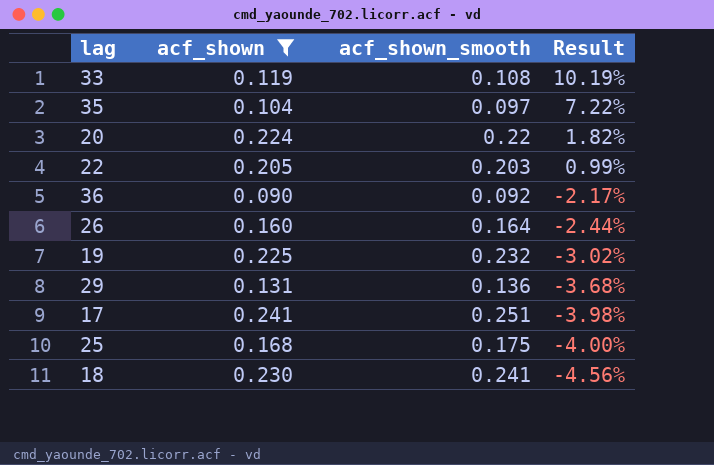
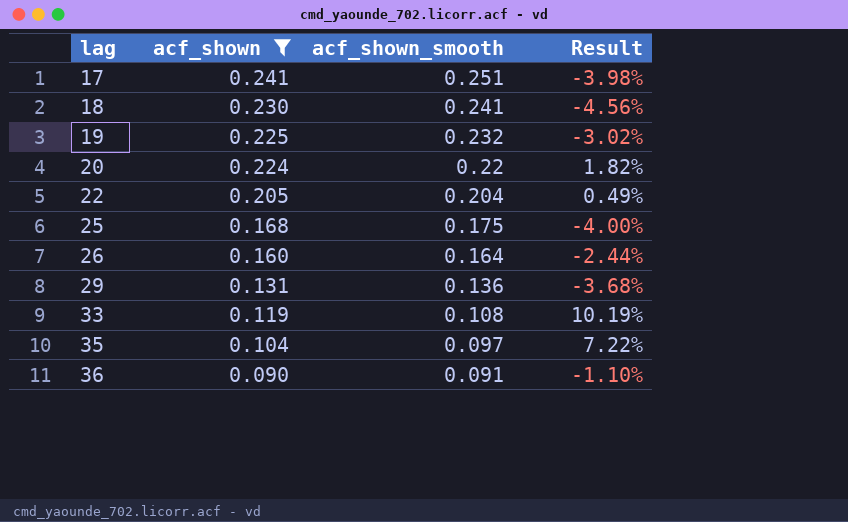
row order: Result descending -> lag ascending
22 | acf_shown_smooth: 0.203 -> 0.204
22 | Result: 0.99% -> 0.49%
36 | acf_shown_smooth: 0.092 -> 0.091
36 | Result: -2.17% -> -1.10%

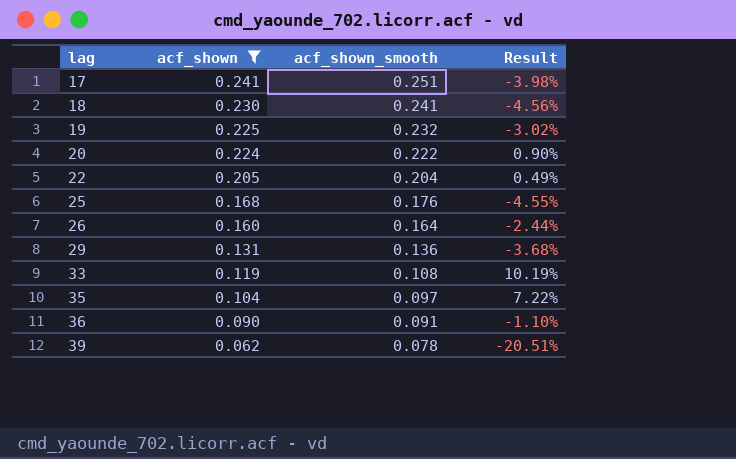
20 | acf_shown_smooth: 0.22 -> 0.222
20 | Result: 1.82% -> 0.90%
25 | acf_shown_smooth: 0.175 -> 0.176
25 | Result: -4.00% -> -4.55%
row 39: none -> 0.062 | 0.078 | -20.51%

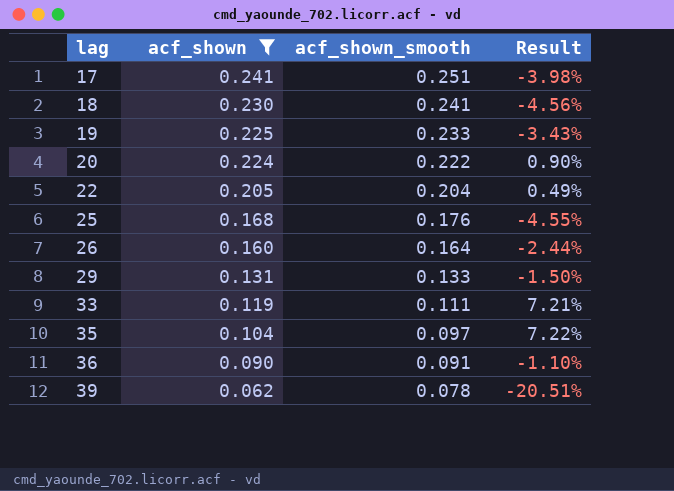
19 | acf_shown_smooth: 0.232 -> 0.233
19 | Result: -3.02% -> -3.43%
29 | acf_shown_smooth: 0.136 -> 0.133
29 | Result: -3.68% -> -1.50%
33 | acf_shown_smooth: 0.108 -> 0.111
33 | Result: 10.19% -> 7.21%

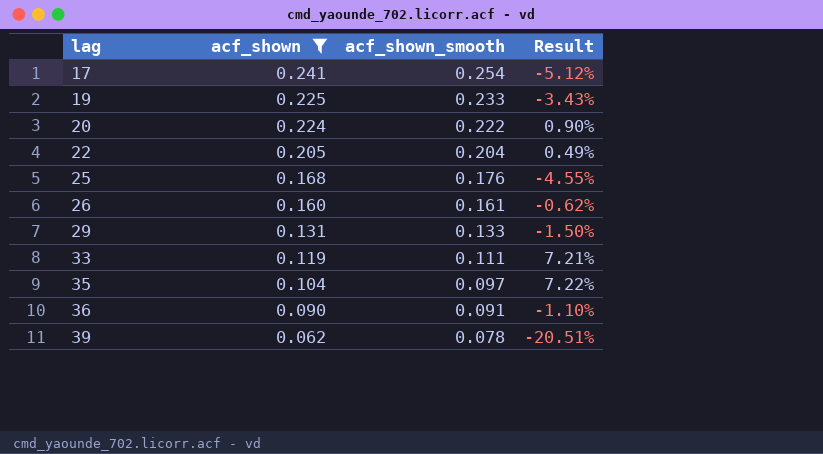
row 18: 0.230 | 0.241 | -4.56% -> none
17 | acf_shown_smooth: 0.251 -> 0.254
17 | Result: -3.98% -> -5.12%
26 | acf_shown_smooth: 0.164 -> 0.161
26 | Result: -2.44% -> -0.62%

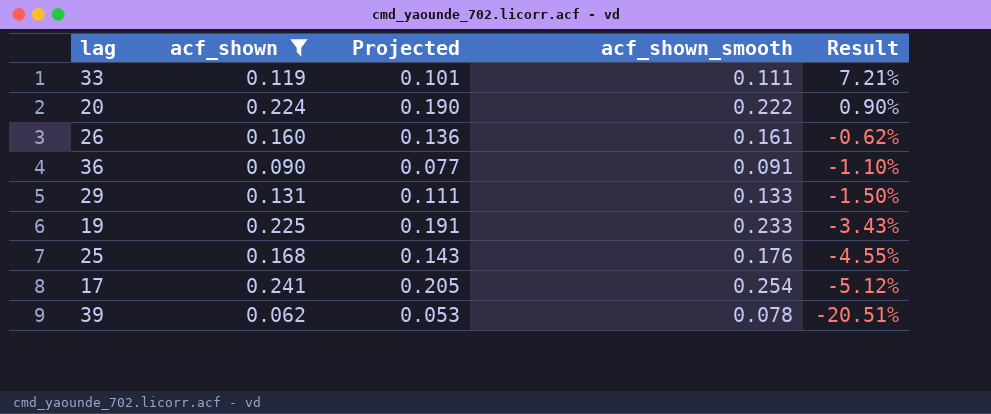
row order: lag ascending -> Result descending
column Projected | formula: none -> [acf_shown] * 0.85
row 22: 0.205 | 0.204 | 0.49% -> none
row 35: 0.104 | 0.097 | 7.22% -> none

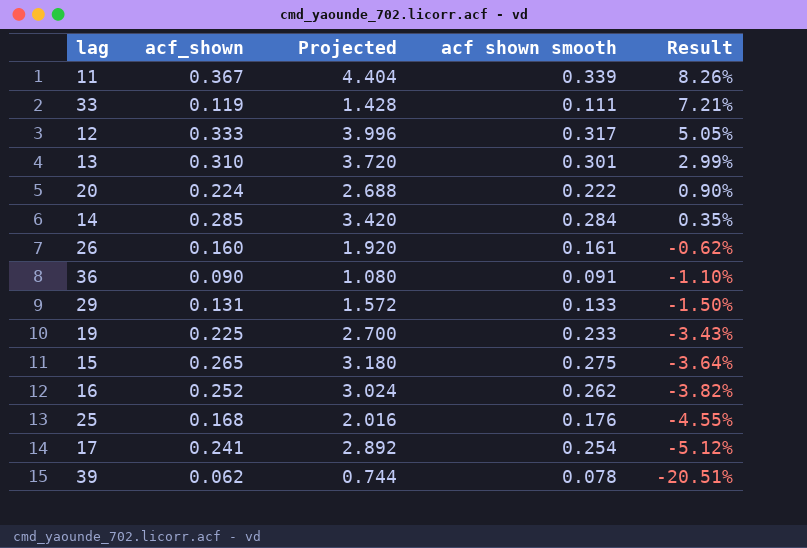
filter: acf_shown <= 0.241 -> none
column Projected | formula: [acf_shown] * 0.85 -> [acf_shown] * 12
column name: acf_shown_smooth -> acf shown smooth

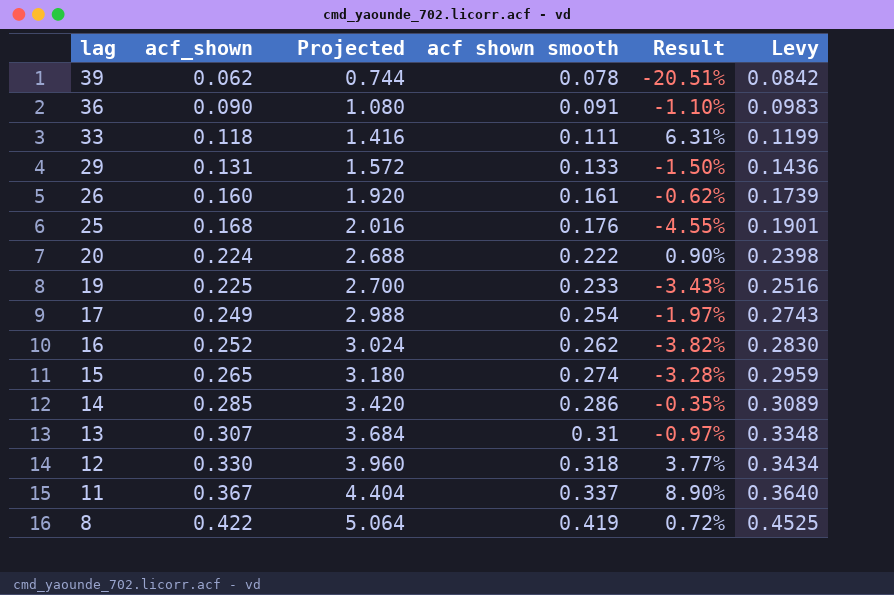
row order: Result descending -> lag descending
column Levy | formula: none -> [acf shown smooth] * 1.08
33 | acf_shown: 0.119 -> 0.118
33 | Projected: 1.428 -> 1.416
33 | Result: 7.21% -> 6.31%
17 | acf_shown: 0.241 -> 0.249
17 | Projected: 2.892 -> 2.988
17 | Result: -5.12% -> -1.97%
15 | acf shown smooth: 0.275 -> 0.274
15 | Result: -3.64% -> -3.28%
14 | acf shown smooth: 0.284 -> 0.286
14 | Result: 0.35% -> -0.35%
13 | acf_shown: 0.310 -> 0.307
13 | Projected: 3.720 -> 3.684
13 | acf shown smooth: 0.301 -> 0.31
13 | Result: 2.99% -> -0.97%
12 | acf_shown: 0.333 -> 0.330
12 | Projected: 3.996 -> 3.960
12 | acf shown smooth: 0.317 -> 0.318
12 | Result: 5.05% -> 3.77%
11 | acf shown smooth: 0.339 -> 0.337
11 | Result: 8.26% -> 8.90%
row 8: none -> 0.422 | 5.064 | 0.419 | 0.72% | 0.4525

